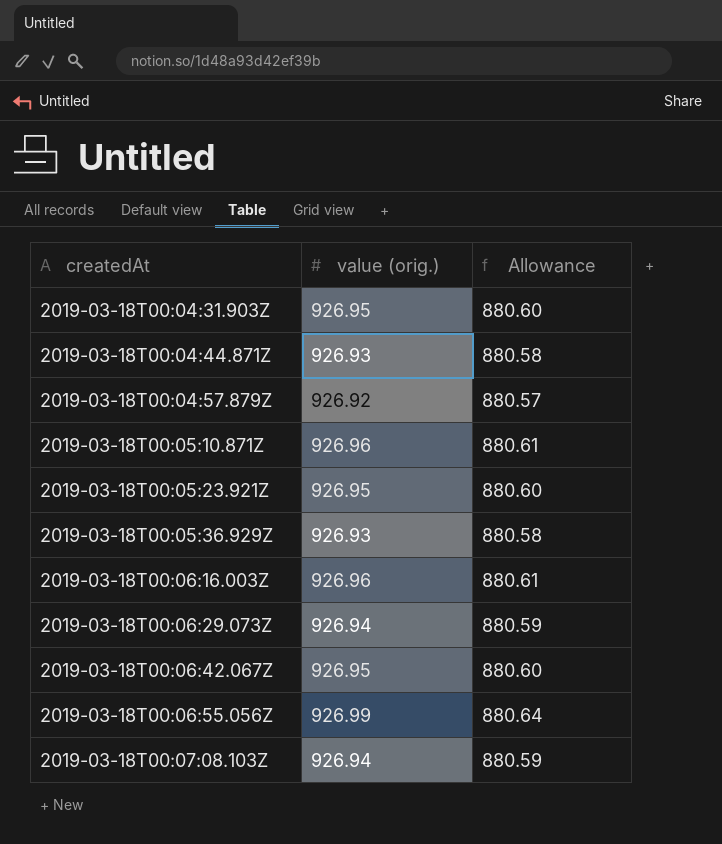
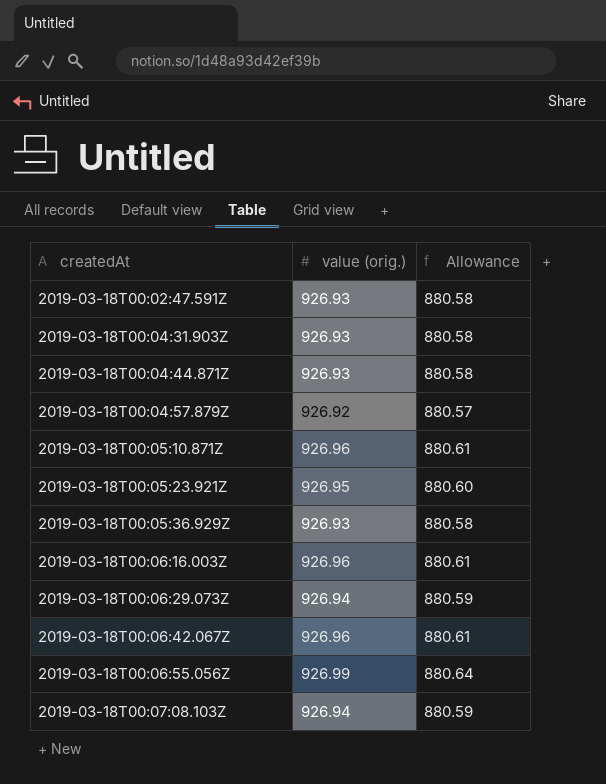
row 2019-03-18T00:02:47.591Z: none -> 926.93 | 880.58
2019-03-18T00:04:31.903Z | value (orig.): 926.95 -> 926.93
2019-03-18T00:04:31.903Z | Allowance: 880.60 -> 880.58
2019-03-18T00:06:42.067Z | value (orig.): 926.95 -> 926.96
2019-03-18T00:06:42.067Z | Allowance: 880.60 -> 880.61

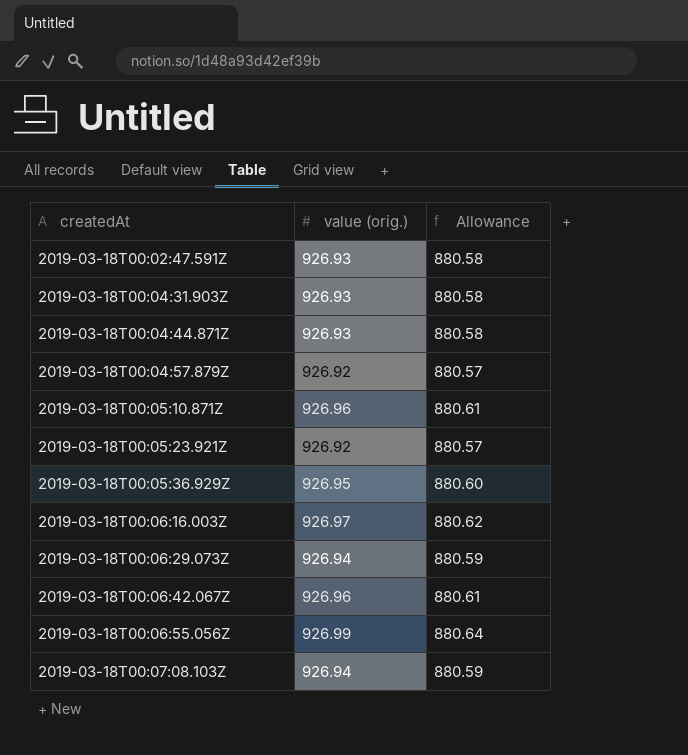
2019-03-18T00:05:23.921Z | value (orig.): 926.95 -> 926.92
2019-03-18T00:05:23.921Z | Allowance: 880.60 -> 880.57
2019-03-18T00:05:36.929Z | value (orig.): 926.93 -> 926.95
2019-03-18T00:05:36.929Z | Allowance: 880.58 -> 880.60
2019-03-18T00:06:16.003Z | value (orig.): 926.96 -> 926.97
2019-03-18T00:06:16.003Z | Allowance: 880.61 -> 880.62

